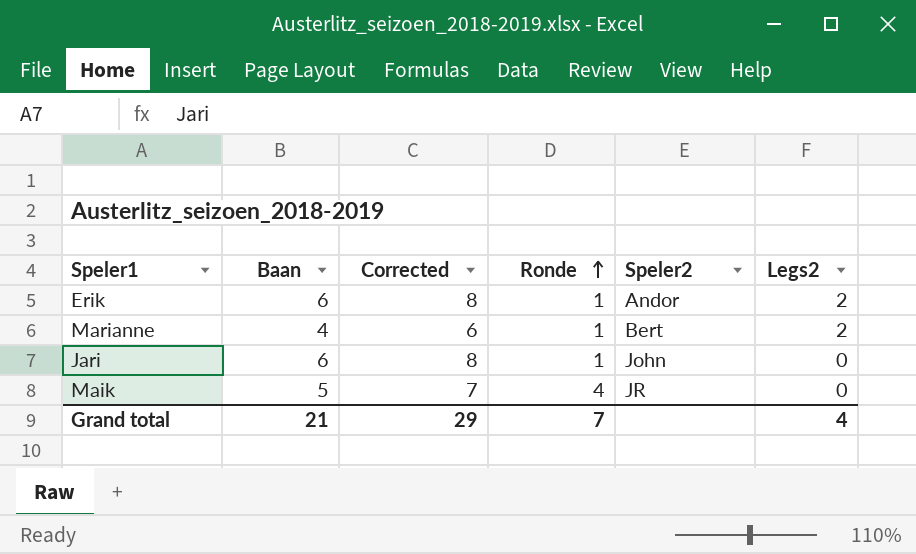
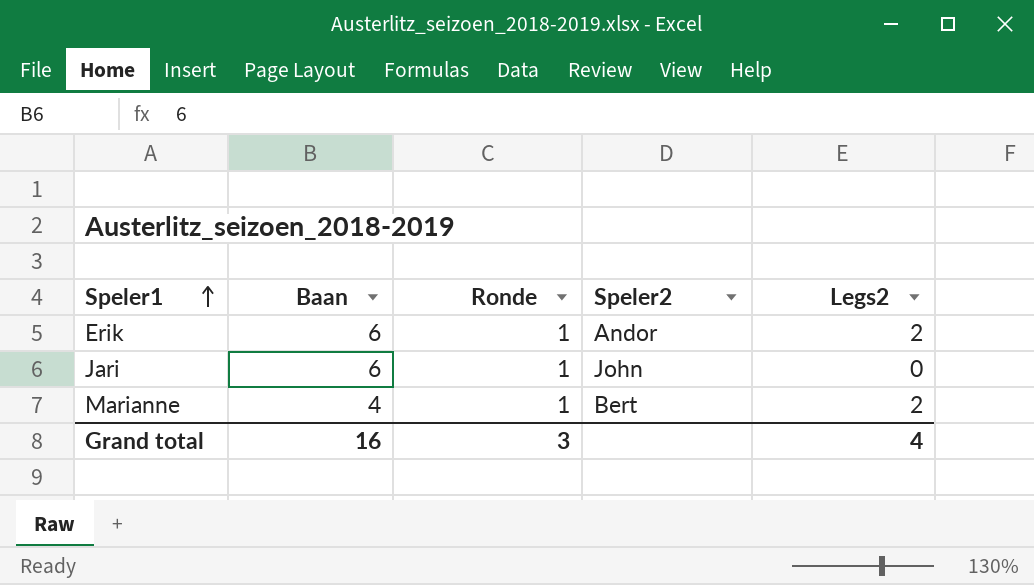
row order: Ronde ascending -> Speler1 ascending
column Corrected | formula: [Baan] + 2 -> none
row Maik: 5 | 7 | 4 | JR | 0 -> none
Grand total | Baan: 21 -> 16
Grand total | Ronde: 7 -> 3

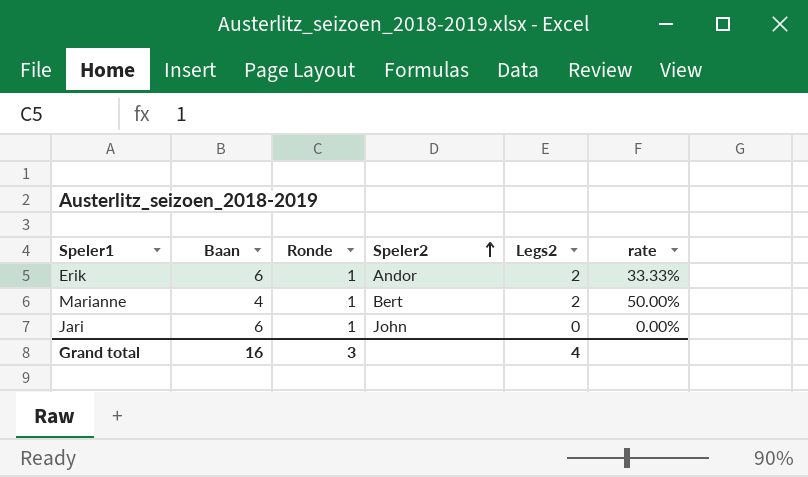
row order: Speler1 ascending -> Speler2 ascending
column rate | formula: none -> [Legs2] / [Baan]

